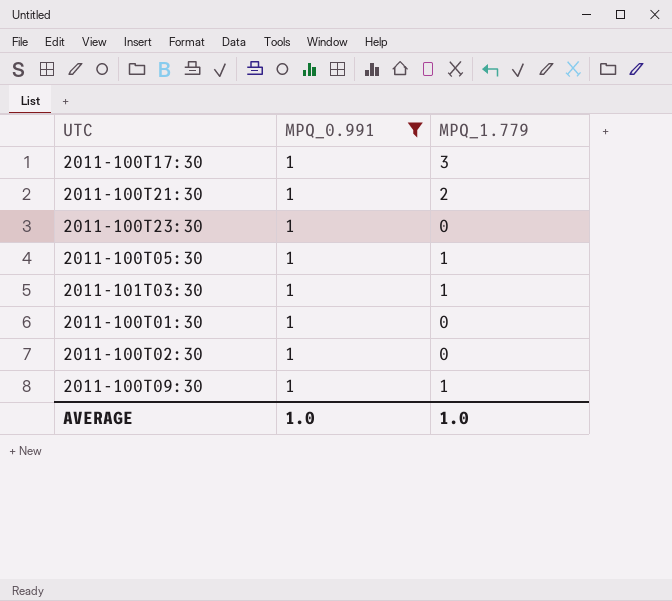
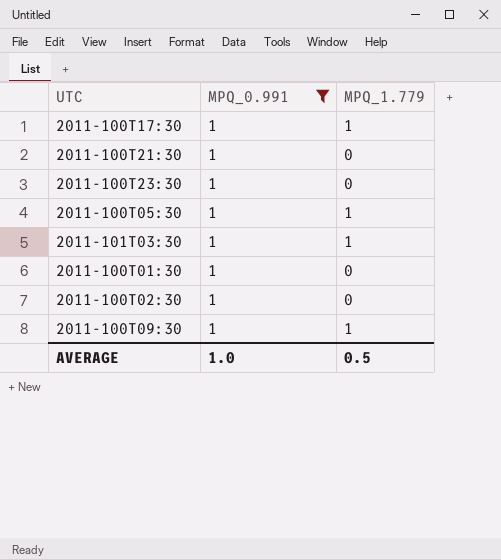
2011-100T17:30 | MPQ_1.779: 3 -> 1
2011-100T21:30 | MPQ_1.779: 2 -> 0
AVERAGE | MPQ_1.779: 1.0 -> 0.5

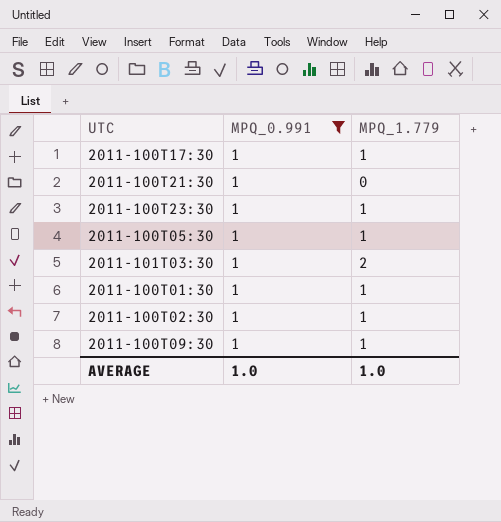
2011-100T23:30 | MPQ_1.779: 0 -> 1
2011-101T03:30 | MPQ_1.779: 1 -> 2
2011-100T01:30 | MPQ_1.779: 0 -> 1
2011-100T02:30 | MPQ_1.779: 0 -> 1
AVERAGE | MPQ_1.779: 0.5 -> 1.0

